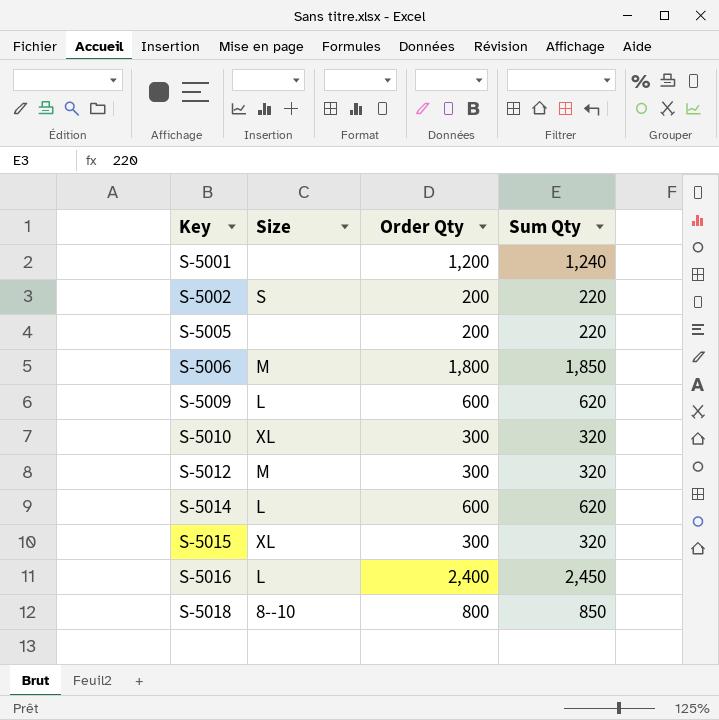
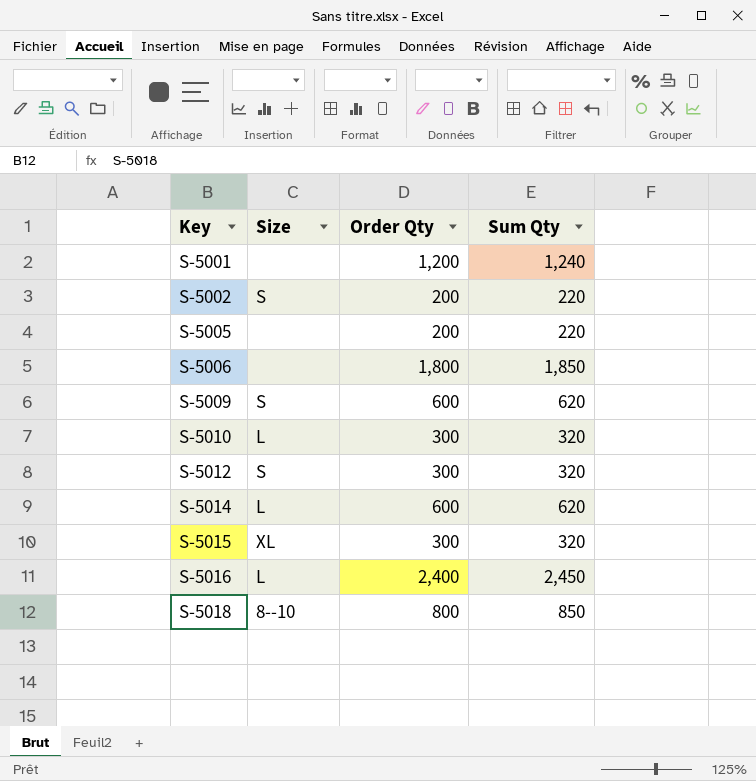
S-5006 | Size: M -> none
S-5009 | Size: L -> S
S-5010 | Size: XL -> L
S-5012 | Size: M -> S

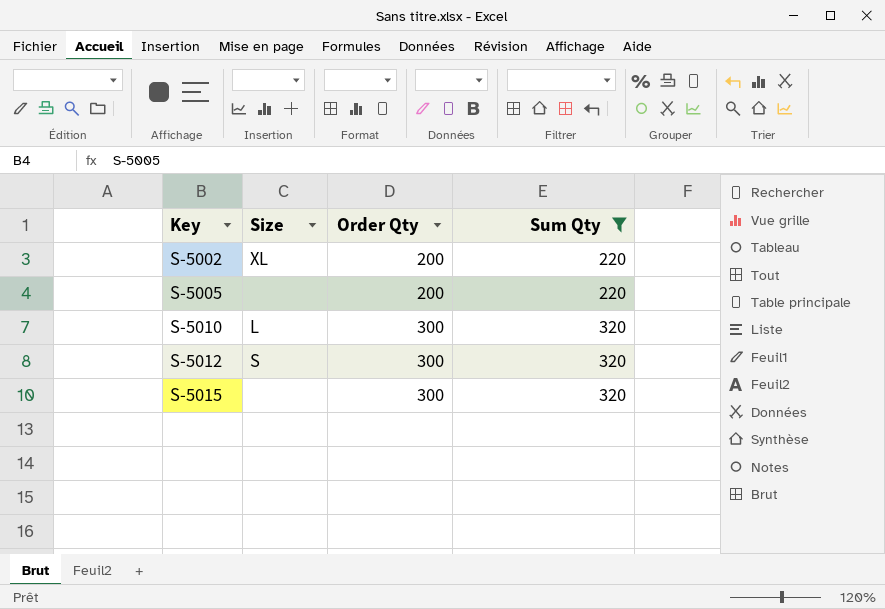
filter: none -> Sum Qty <= 320
S-5002 | Size: S -> XL
S-5015 | Size: XL -> none

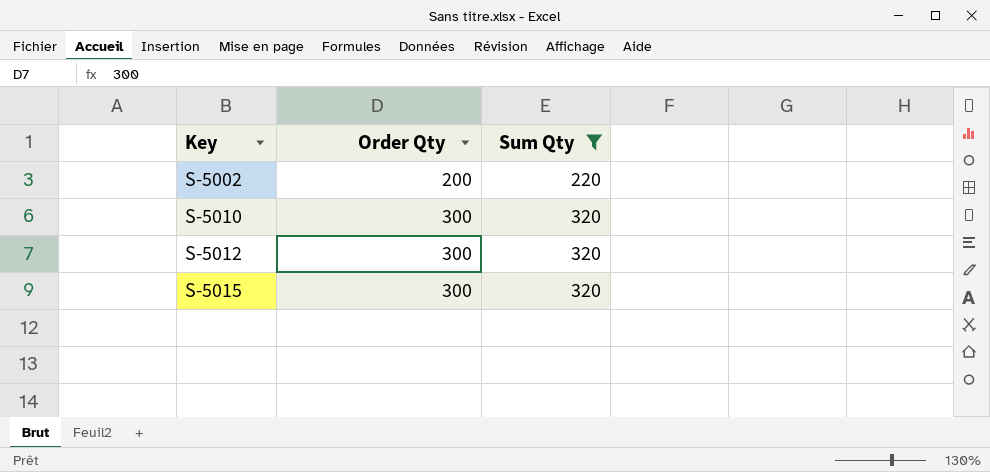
column Size | position: 2 -> none
row S-5005: none | 200 | 220 -> none

